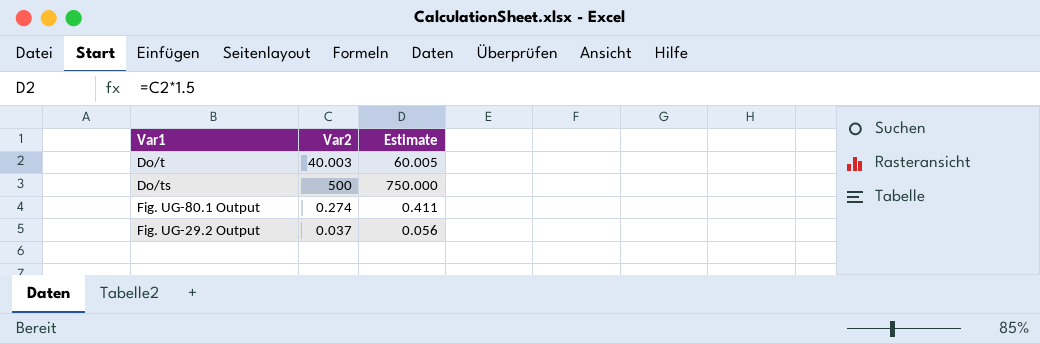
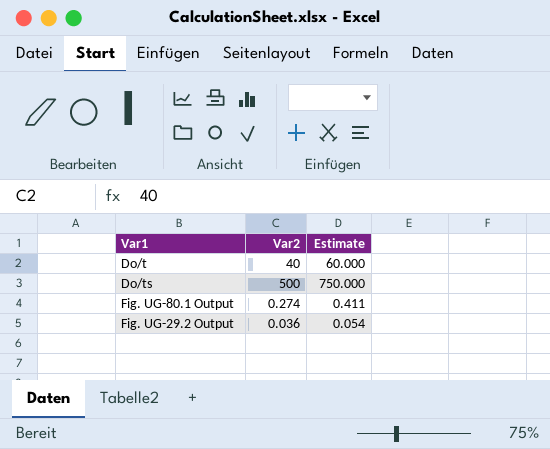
Do/t | Var2: 40.003 -> 40
Do/t | Estimate: 60.005 -> 60.000
Fig. UG-29.2 Output | Var2: 0.037 -> 0.036
Fig. UG-29.2 Output | Estimate: 0.056 -> 0.054

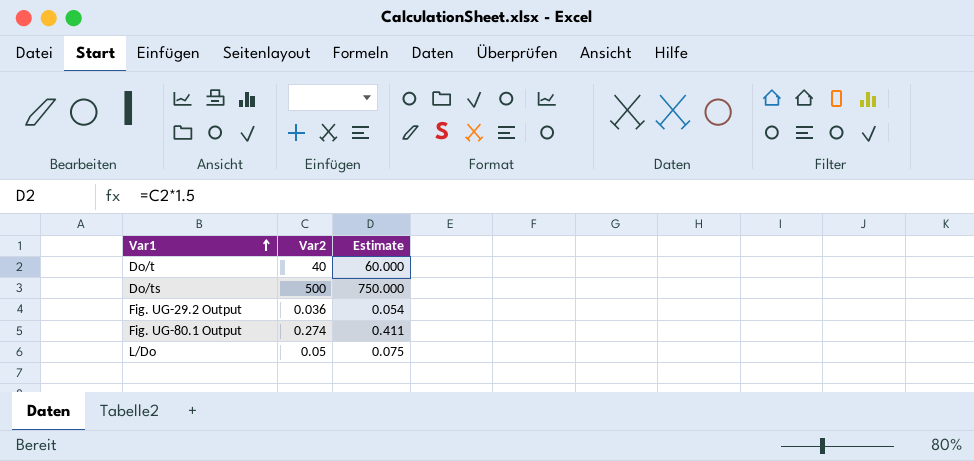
row order: none -> Var1 ascending
row L/Do: none -> 0.05 | 0.075

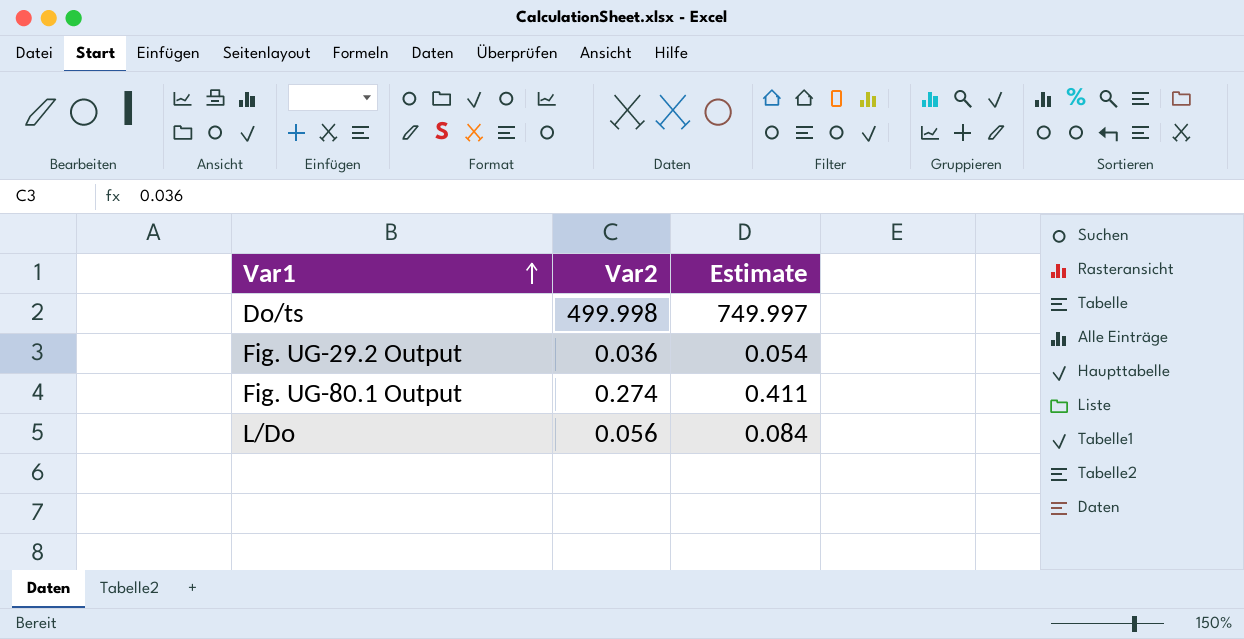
row Do/t: 40 | 60.000 -> none
Do/ts | Var2: 500 -> 499.998
Do/ts | Estimate: 750.000 -> 749.997
L/Do | Var2: 0.05 -> 0.056
L/Do | Estimate: 0.075 -> 0.084

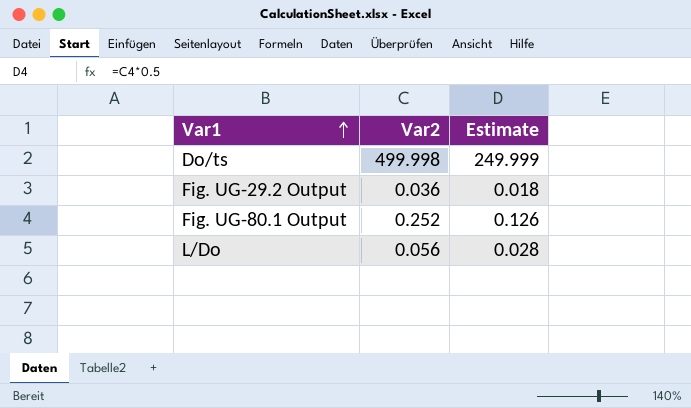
column Estimate | formula: [Var2] * 1.5 -> [Var2] * 0.5
Fig. UG-80.1 Output | Var2: 0.274 -> 0.252

